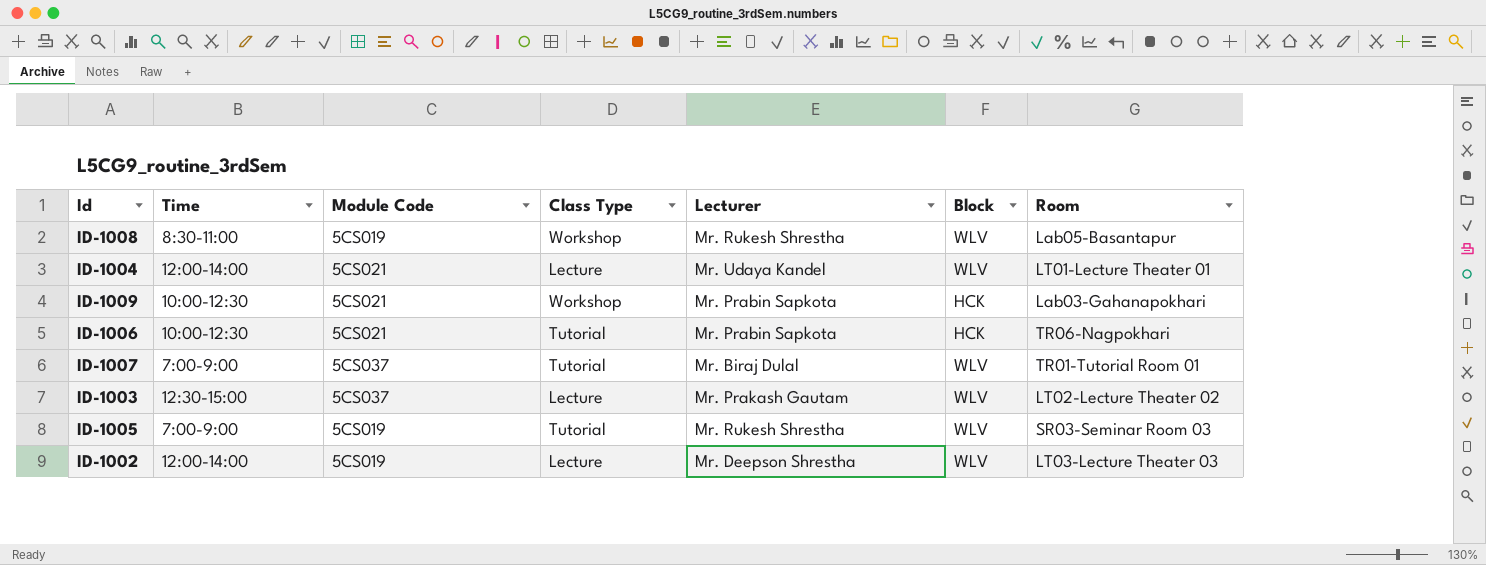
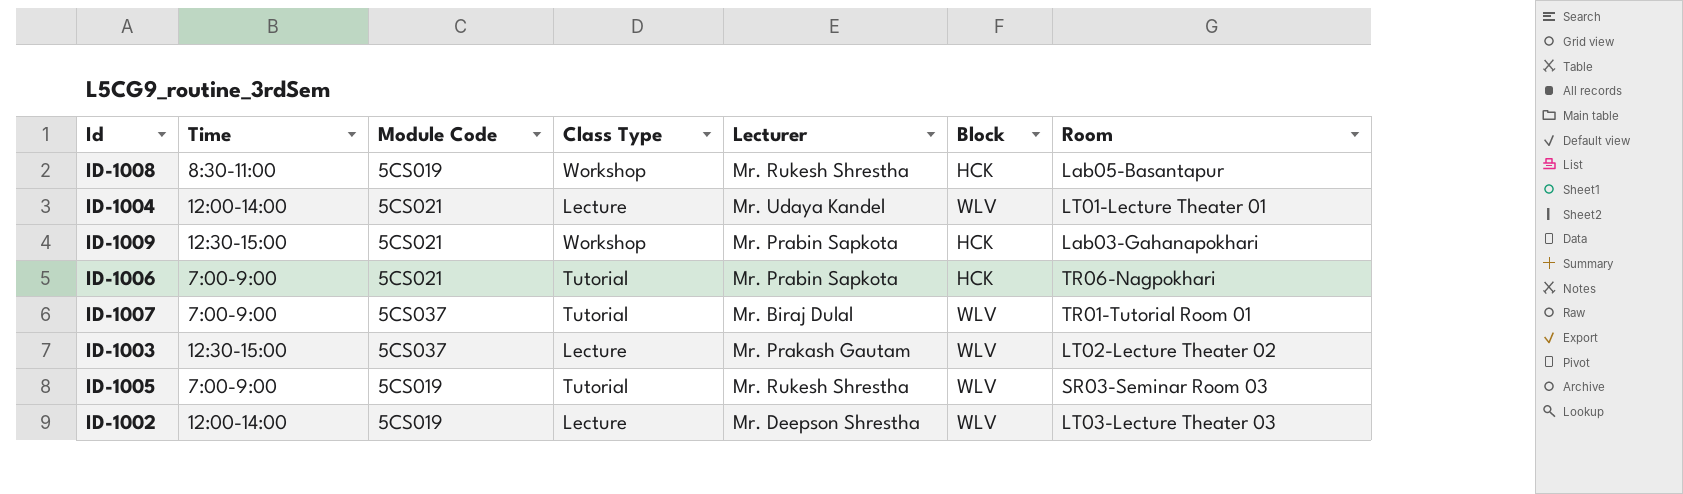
ID-1008 | Block: WLV -> HCK
ID-1009 | Time: 10:00-12:30 -> 12:30-15:00
ID-1006 | Time: 10:00-12:30 -> 7:00-9:00

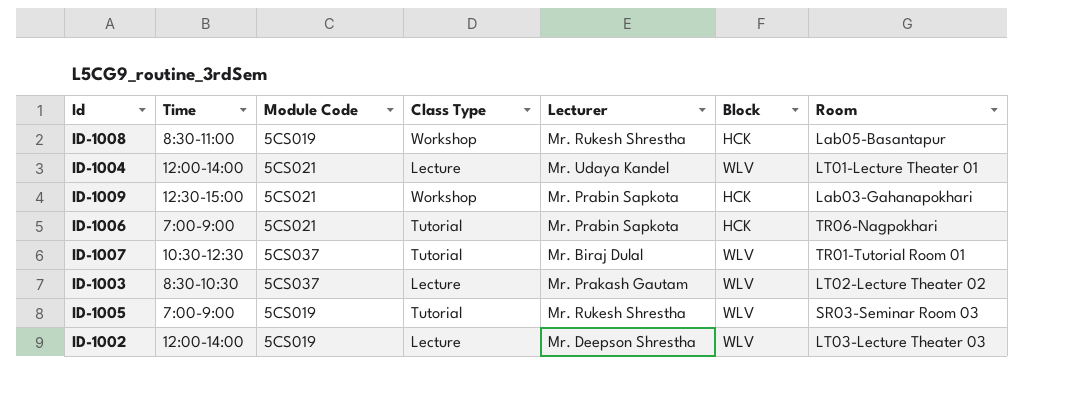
ID-1007 | Time: 7:00-9:00 -> 10:30-12:30
ID-1003 | Time: 12:30-15:00 -> 8:30-10:30

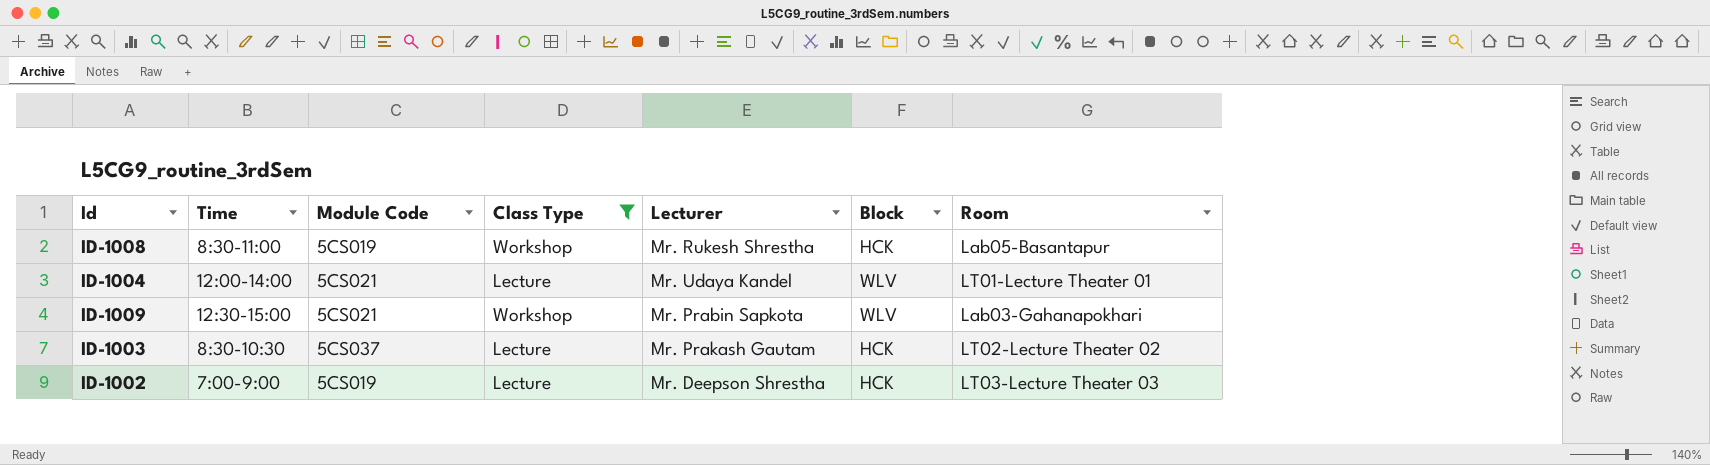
filter: none -> Class Type != Tutorial
ID-1009 | Block: HCK -> WLV
ID-1003 | Block: WLV -> HCK
ID-1002 | Time: 12:00-14:00 -> 7:00-9:00
ID-1002 | Block: WLV -> HCK

